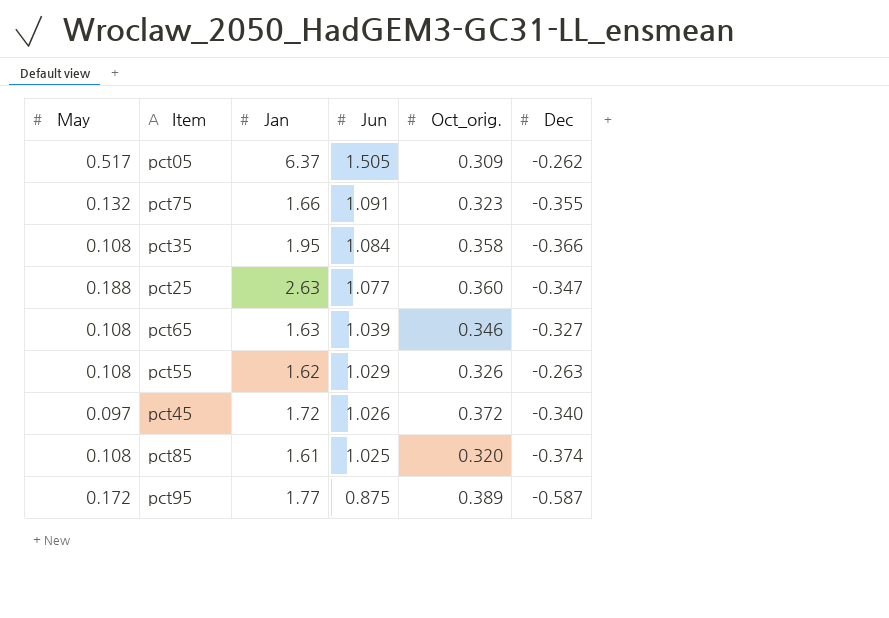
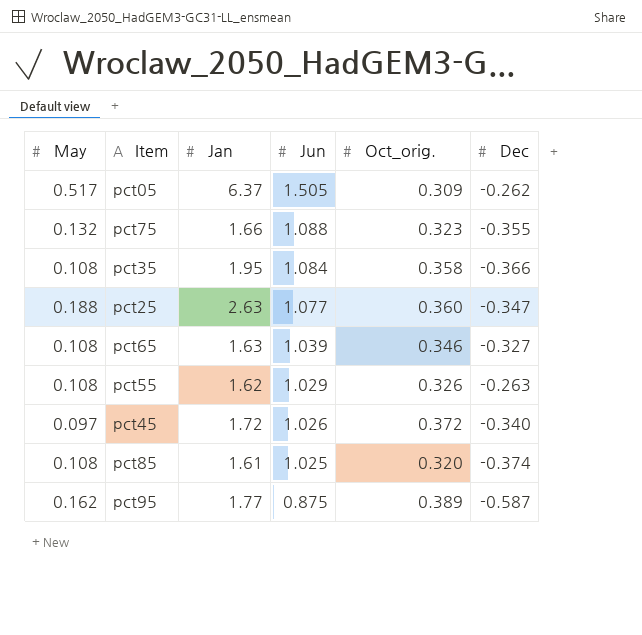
pct75 | Jun: 1.091 -> 1.088
pct95 | May: 0.172 -> 0.162

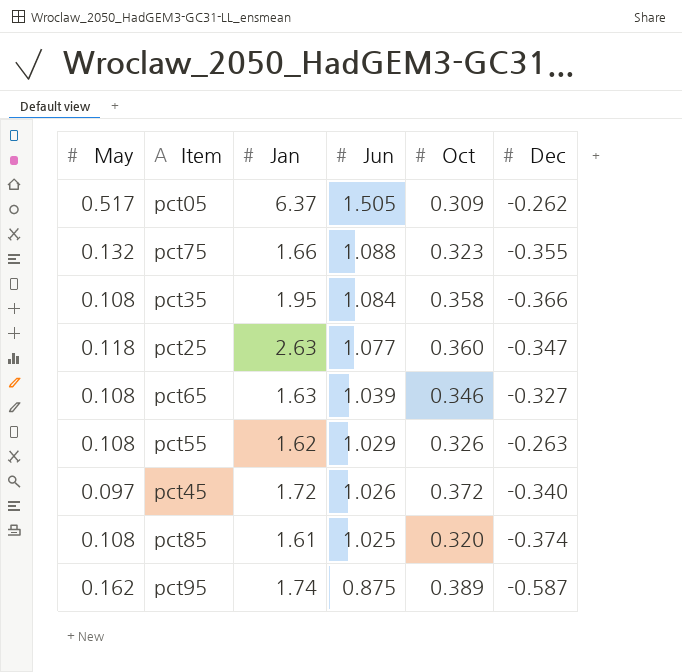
column name: Oct_orig. -> Oct
pct25 | May: 0.188 -> 0.118
pct95 | Jan: 1.77 -> 1.74

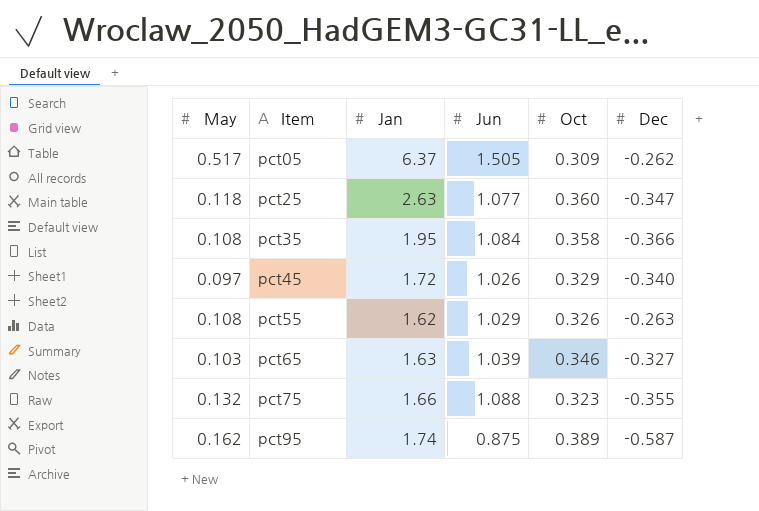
row order: Jun descending -> Item ascending
row pct85: 0.108 | 1.61 | 1.025 | 0.320 | -0.374 -> none
pct45 | Oct: 0.372 -> 0.329
pct65 | May: 0.108 -> 0.103

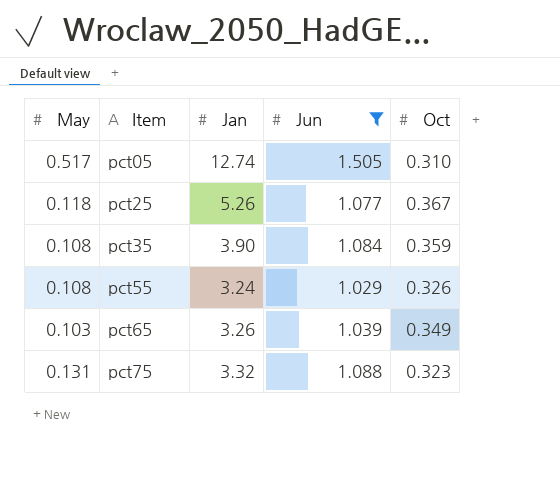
filter: none -> Jun >= 1.029
column Dec | position: 6 -> none
pct05 | Jan: 6.37 -> 12.74
pct05 | Oct: 0.309 -> 0.310
pct25 | Jan: 2.63 -> 5.26
pct25 | Oct: 0.360 -> 0.367
pct35 | Jan: 1.95 -> 3.90
pct35 | Oct: 0.358 -> 0.359
pct55 | Jan: 1.62 -> 3.24
pct65 | Jan: 1.63 -> 3.26
pct65 | Oct: 0.346 -> 0.349
pct75 | May: 0.132 -> 0.131
pct75 | Jan: 1.66 -> 3.32

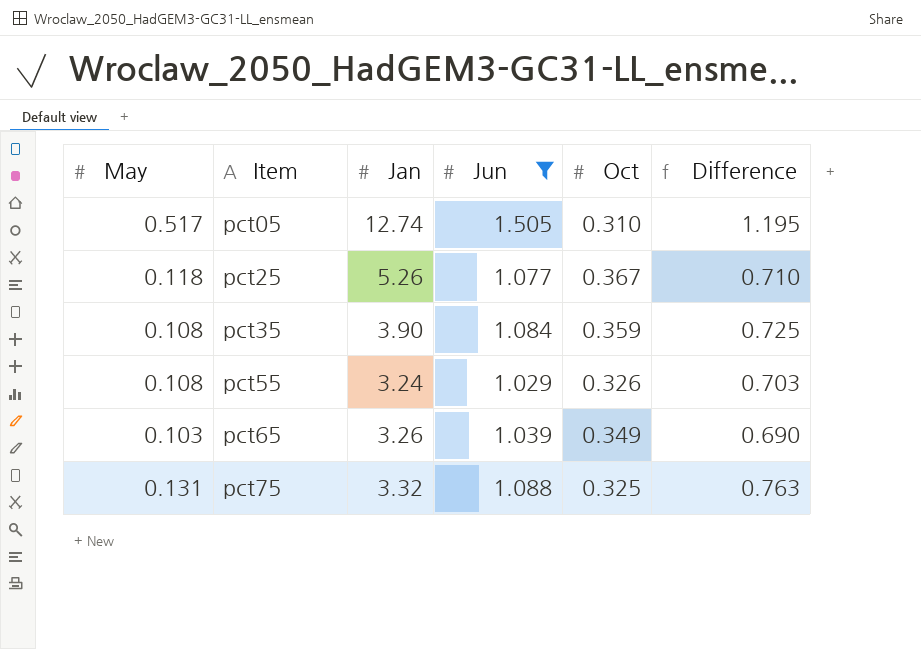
column Difference | formula: none -> [Jun] - [Oct]
pct75 | Oct: 0.323 -> 0.325

